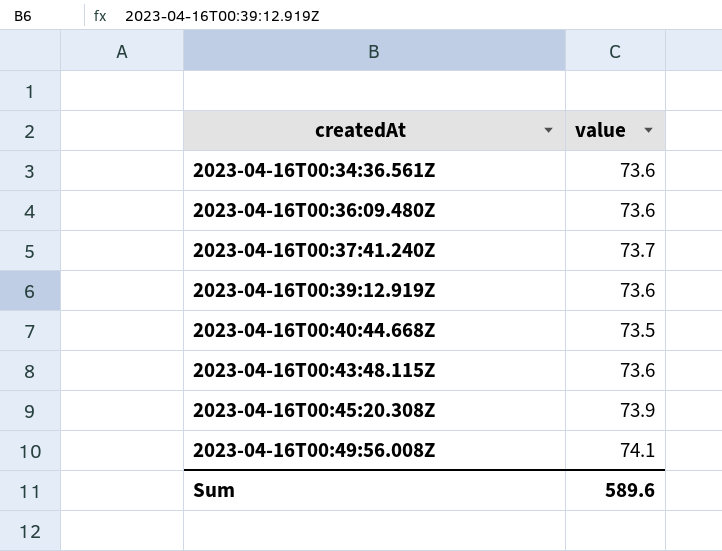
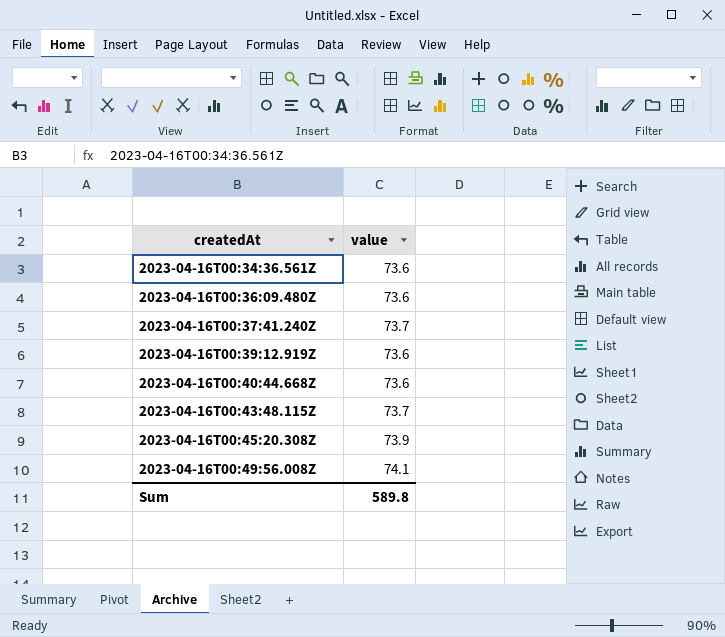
2023-04-16T00:40:44.668Z | value: 73.5 -> 73.6
2023-04-16T00:43:48.115Z | value: 73.6 -> 73.7
Sum | value: 589.6 -> 589.8

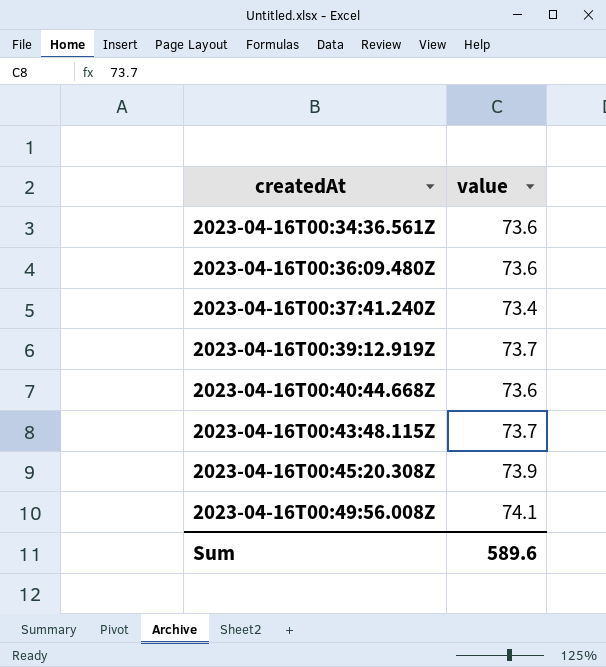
2023-04-16T00:37:41.240Z | value: 73.7 -> 73.4
2023-04-16T00:39:12.919Z | value: 73.6 -> 73.7
Sum | value: 589.8 -> 589.6

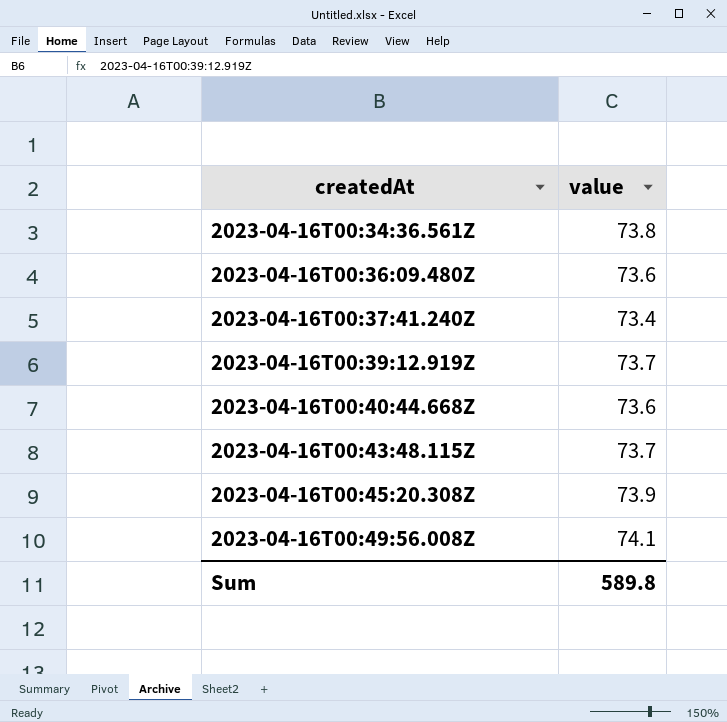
2023-04-16T00:34:36.561Z | value: 73.6 -> 73.8
Sum | value: 589.6 -> 589.8

